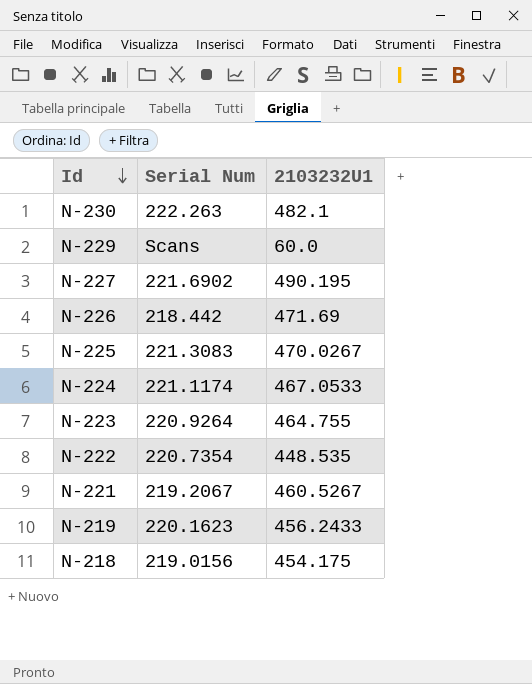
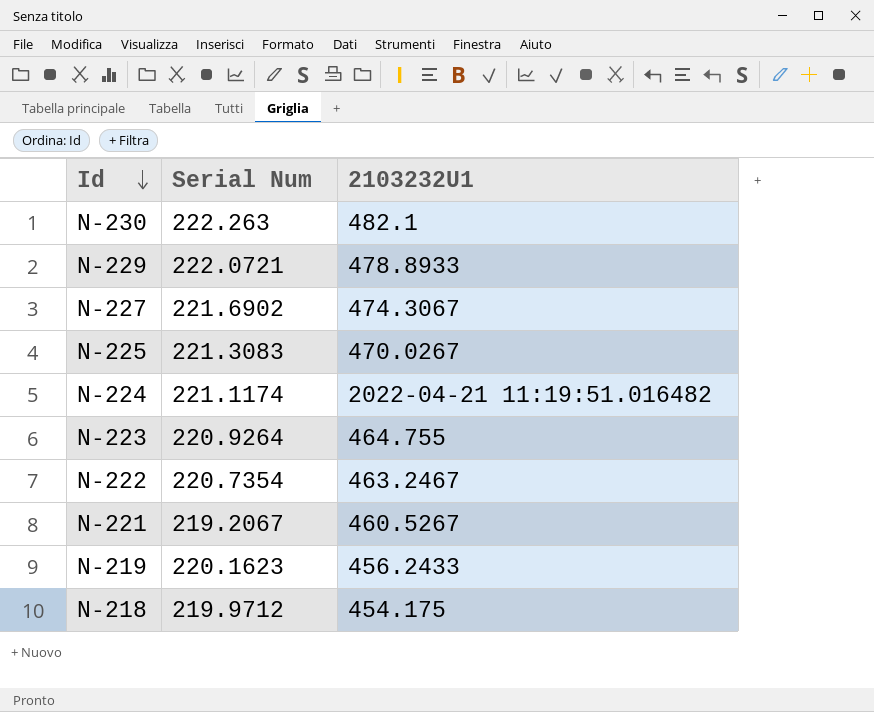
row N-226: 218.442 | 471.69 -> none
N-229 | Serial Num: Scans -> 222.0721
N-229 | 2103232U1: 60.0 -> 478.8933
N-227 | 2103232U1: 490.195 -> 474.3067
N-224 | 2103232U1: 467.0533 -> 2022-04-21 11:19:51.016482
N-222 | 2103232U1: 448.535 -> 463.2467
N-218 | Serial Num: 219.0156 -> 219.9712

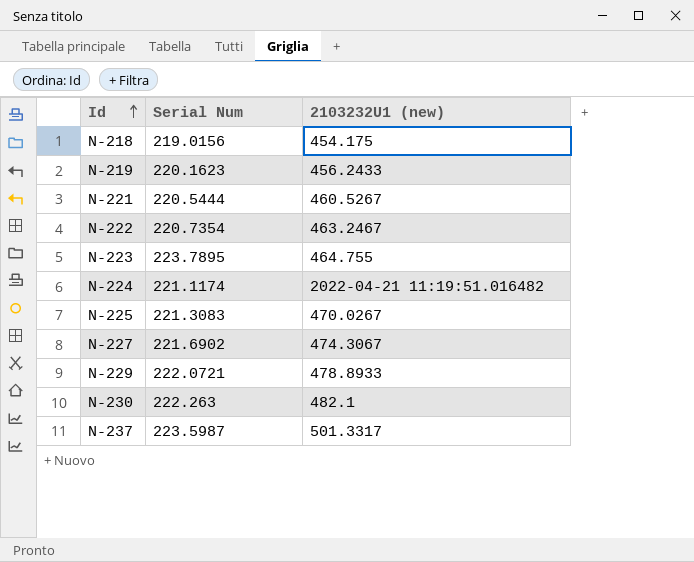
row order: Id descending -> Id ascending
column name: 2103232U1 -> 2103232U1 (new)
N-218 | Serial Num: 219.9712 -> 219.0156
N-221 | Serial Num: 219.2067 -> 220.5444
N-223 | Serial Num: 220.9264 -> 223.7895
row N-237: none -> 223.5987 | 501.3317

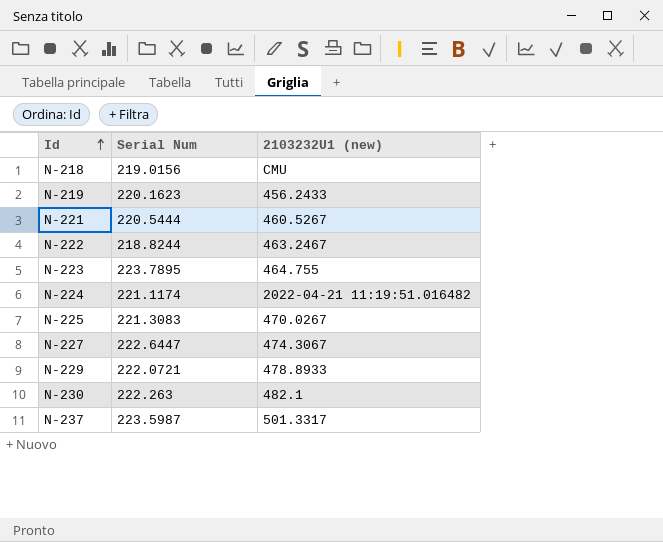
N-218 | 2103232U1 (new): 454.175 -> CMU
N-222 | Serial Num: 220.7354 -> 218.8244
N-227 | Serial Num: 221.6902 -> 222.6447

